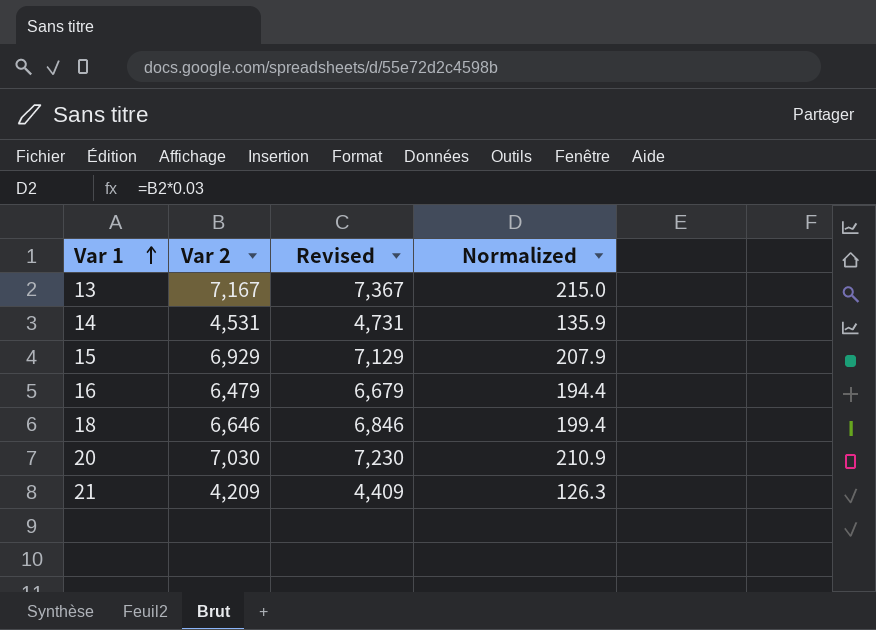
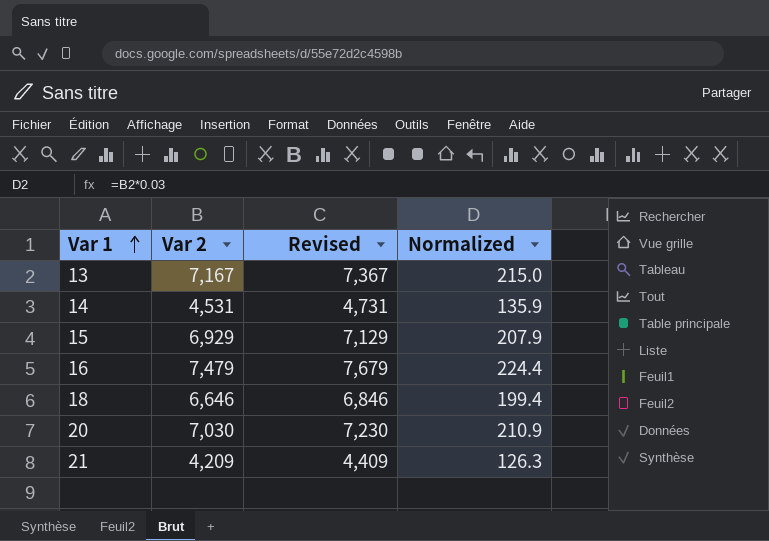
16 | Var 2: 6,479 -> 7,479
16 | Revised: 6,679 -> 7,679
16 | Normalized: 194.4 -> 224.4

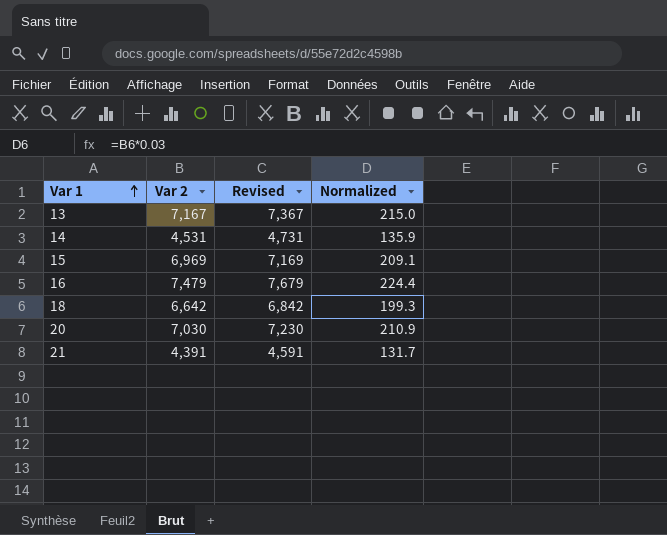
15 | Var 2: 6,929 -> 6,969
15 | Revised: 7,129 -> 7,169
15 | Normalized: 207.9 -> 209.1
18 | Var 2: 6,646 -> 6,642
18 | Revised: 6,846 -> 6,842
18 | Normalized: 199.4 -> 199.3
21 | Var 2: 4,209 -> 4,391
21 | Revised: 4,409 -> 4,591
21 | Normalized: 126.3 -> 131.7

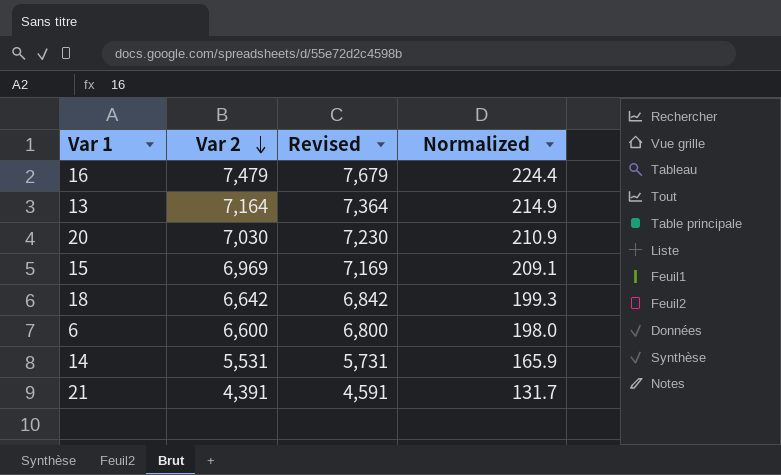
row order: Var 1 ascending -> Var 2 descending
13 | Var 2: 7,167 -> 7,164
13 | Revised: 7,367 -> 7,364
13 | Normalized: 215.0 -> 214.9
row 6: none -> 6,600 | 6,800 | 198.0
14 | Var 2: 4,531 -> 5,531
14 | Revised: 4,731 -> 5,731
14 | Normalized: 135.9 -> 165.9

